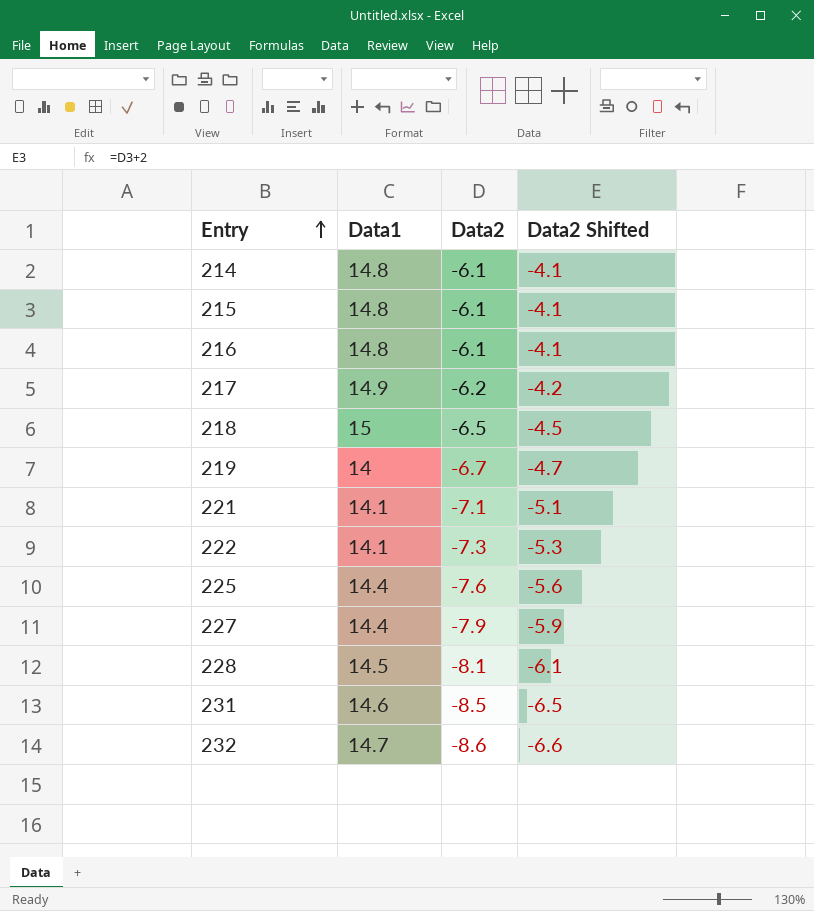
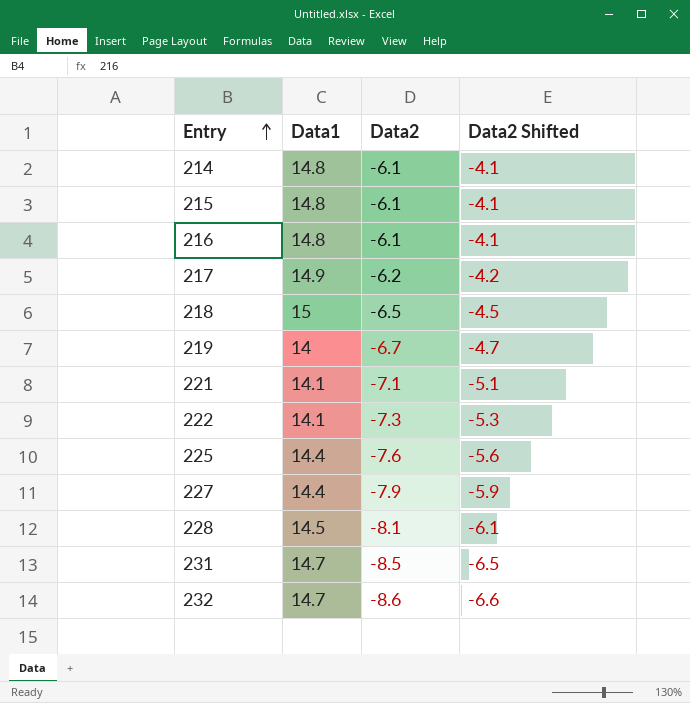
231 | Data1: 14.6 -> 14.7

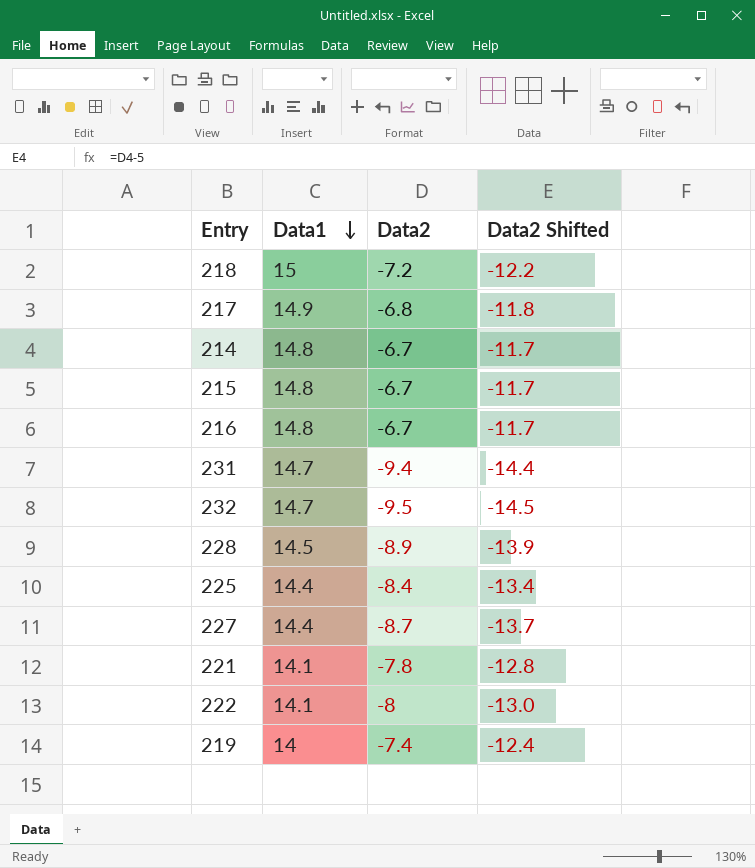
row order: Entry ascending -> Data1 descending
column Data2 Shifted | formula: [Data2] + 2 -> [Data2] - 5
218 | Data2: -6.5 -> -7.2
217 | Data2: -6.2 -> -6.8
214 | Data2: -6.1 -> -6.7
215 | Data2: -6.1 -> -6.7
216 | Data2: -6.1 -> -6.7
231 | Data2: -8.5 -> -9.4
232 | Data2: -8.6 -> -9.5
228 | Data2: -8.1 -> -8.9
225 | Data2: -7.6 -> -8.4
227 | Data2: -7.9 -> -8.7
221 | Data2: -7.1 -> -7.8
222 | Data2: -7.3 -> -8
219 | Data2: -6.7 -> -7.4

